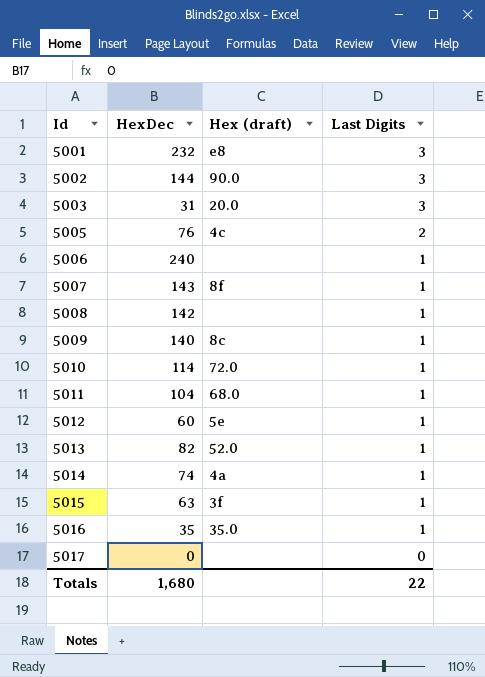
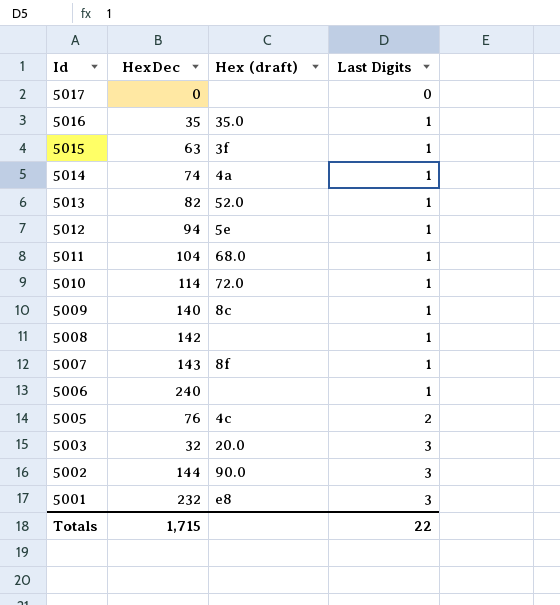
row order: Id ascending -> Id descending
5012 | HexDec: 60 -> 94
5003 | HexDec: 31 -> 32
Totals | HexDec: 1,680 -> 1,715

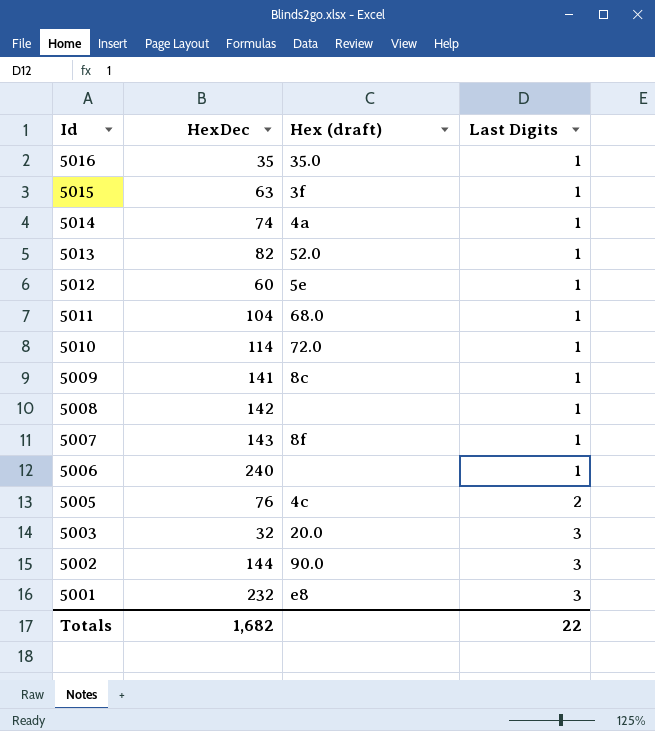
row 5017: 0 | none | 0 -> none
5012 | HexDec: 94 -> 60
5009 | HexDec: 140 -> 141
Totals | HexDec: 1,715 -> 1,682

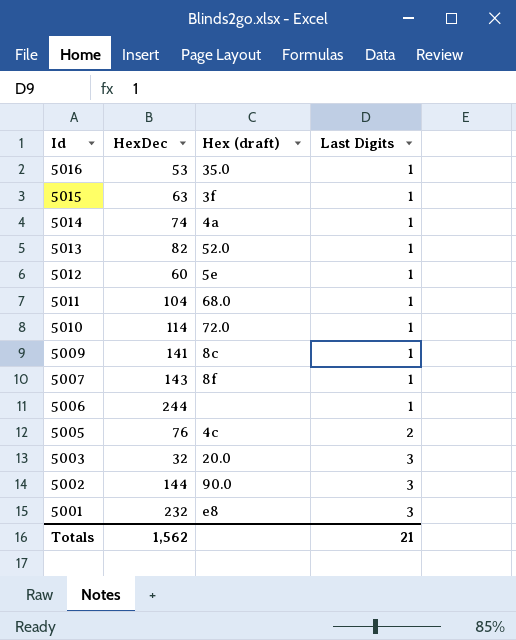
row 5008: 142 | none | 1 -> none
5016 | HexDec: 35 -> 53
5006 | HexDec: 240 -> 244
Totals | HexDec: 1,682 -> 1,562
Totals | Last Digits: 22 -> 21

